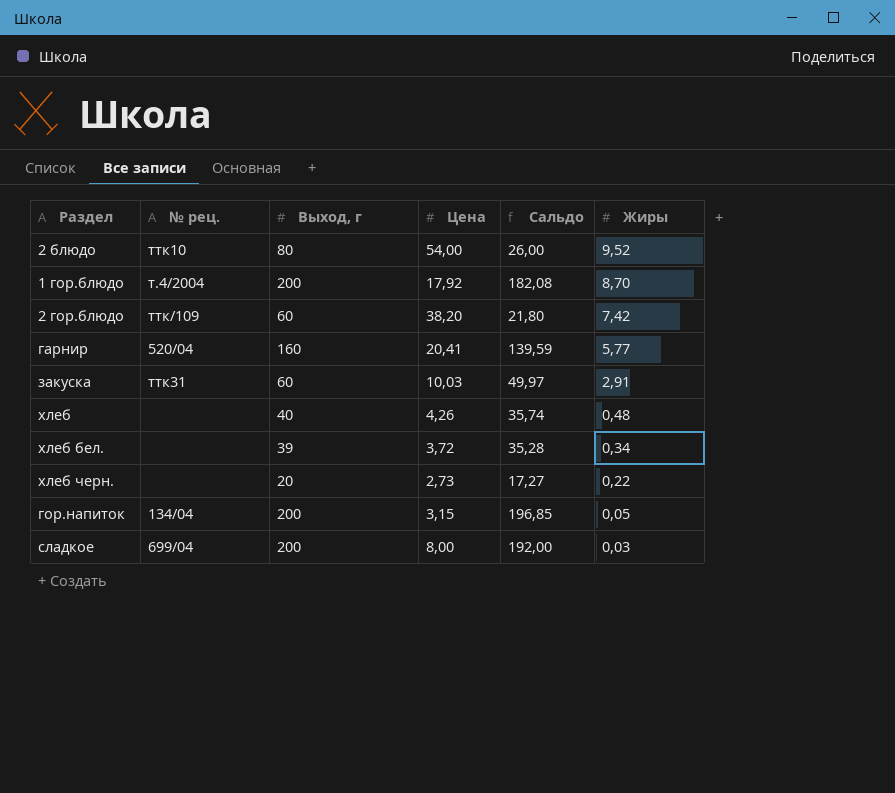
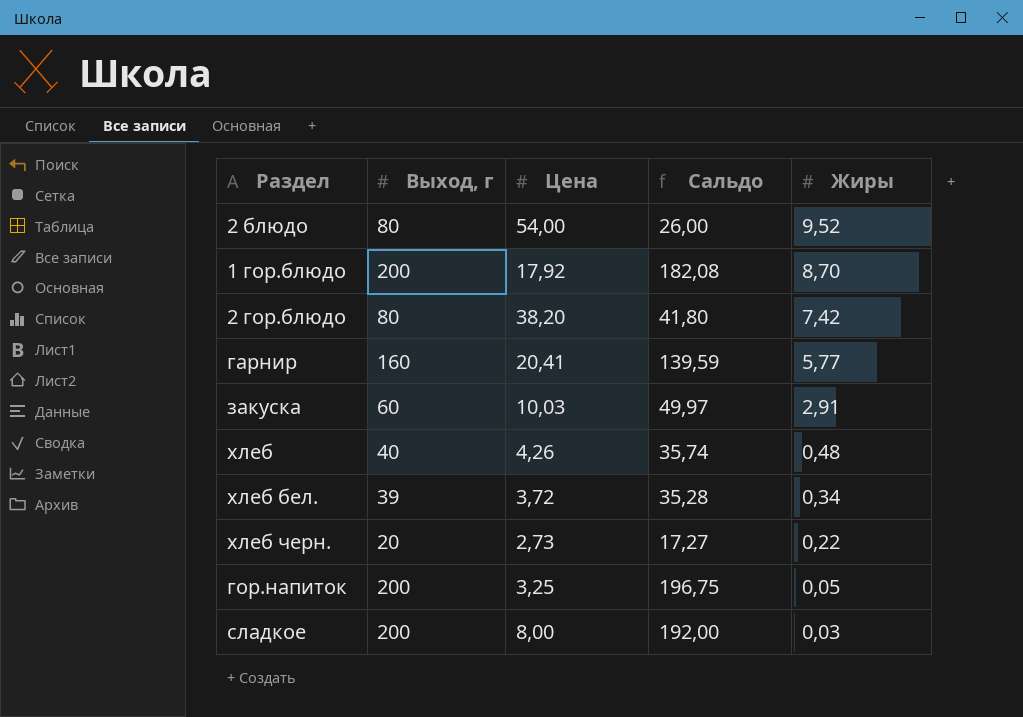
column № рец. | position: 2 -> none
2 гор.блюдо | Выход, г: 60 -> 80
2 гор.блюдо | Сальдо: 21,80 -> 41,80
гор.напиток | Цена: 3,15 -> 3,25
гор.напиток | Сальдо: 196,85 -> 196,75

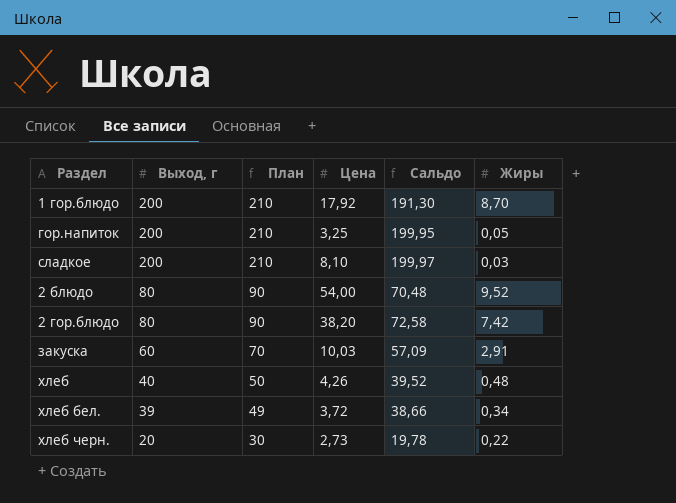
row order: Жиры descending -> Выход, г descending
column План | formula: none -> [Выход, г] + 10
column Сальдо | formula: [Выход, г] - [Цена] -> [Выход, г] - [Жиры]
row гарнир: 160 | 20,41 | 139,59 | 5,77 -> none
сладкое | Цена: 8,00 -> 8,10

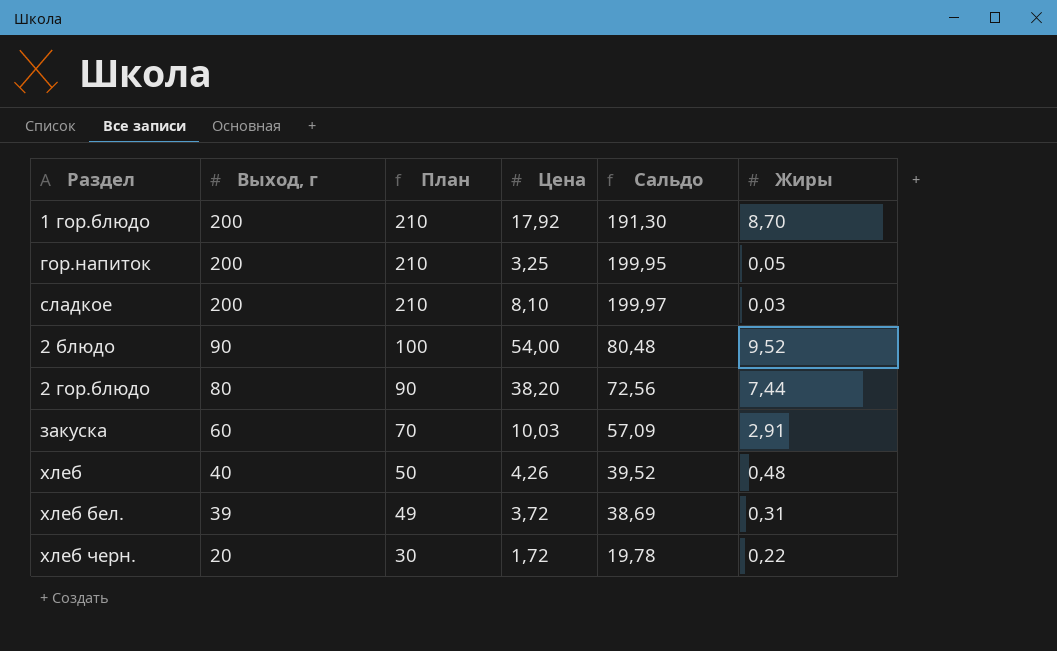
2 блюдо | Выход, г: 80 -> 90
2 блюдо | План: 90 -> 100
2 блюдо | Сальдо: 70,48 -> 80,48
2 гор.блюдо | Сальдо: 72,58 -> 72,56
2 гор.блюдо | Жиры: 7,42 -> 7,44
хлеб бел. | Сальдо: 38,66 -> 38,69
хлеб бел. | Жиры: 0,34 -> 0,31
хлеб черн. | Цена: 2,73 -> 1,72

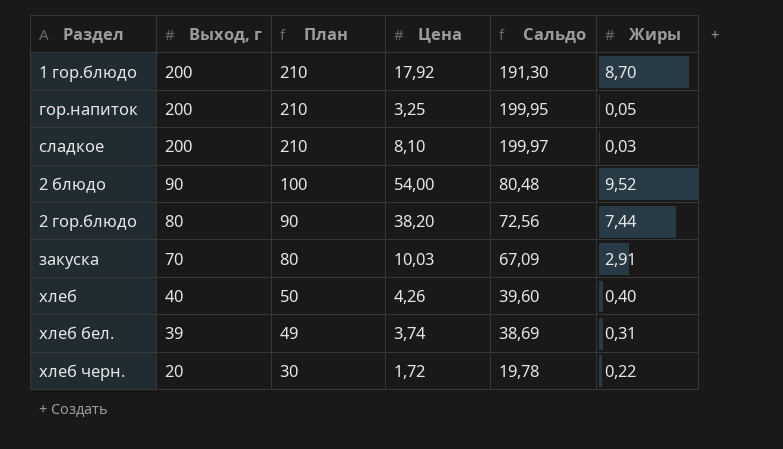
закуска | Выход, г: 60 -> 70
закуска | План: 70 -> 80
закуска | Сальдо: 57,09 -> 67,09
хлеб | Сальдо: 39,52 -> 39,60
хлеб | Жиры: 0,48 -> 0,40
хлеб бел. | Цена: 3,72 -> 3,74

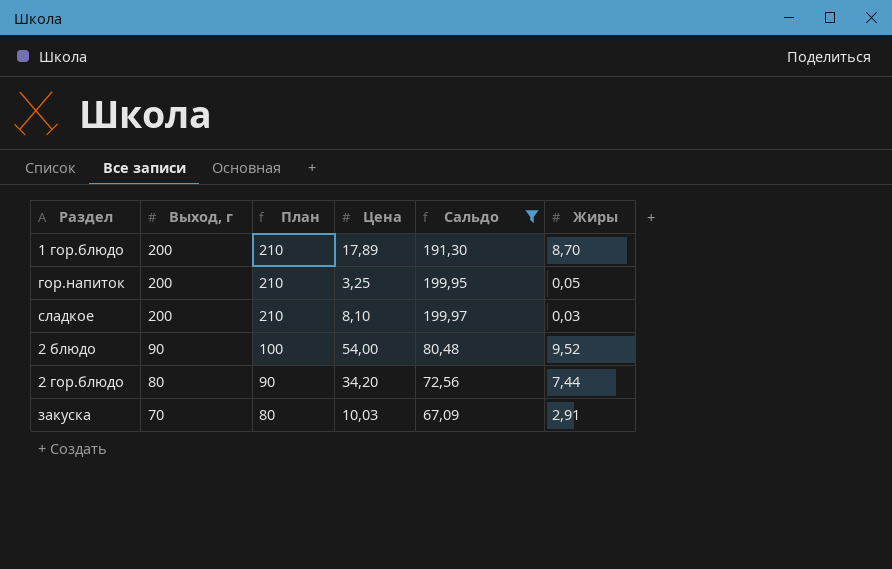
filter: none -> Сальдо >= 67,09
1 гор.блюдо | Цена: 17,92 -> 17,89
2 гор.блюдо | Цена: 38,20 -> 34,20

